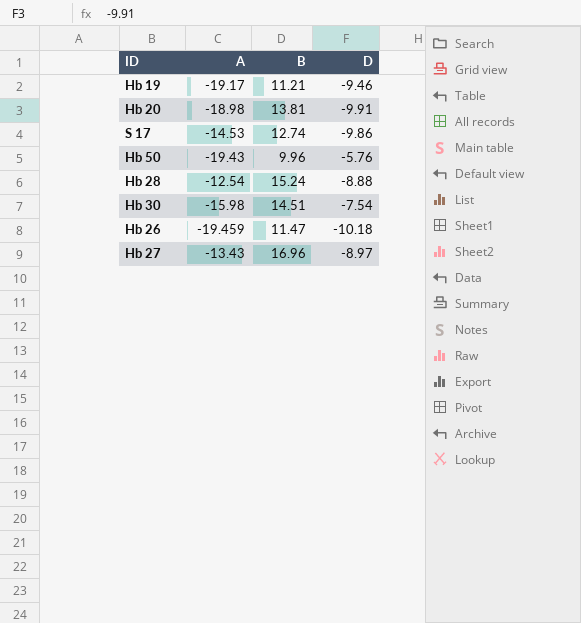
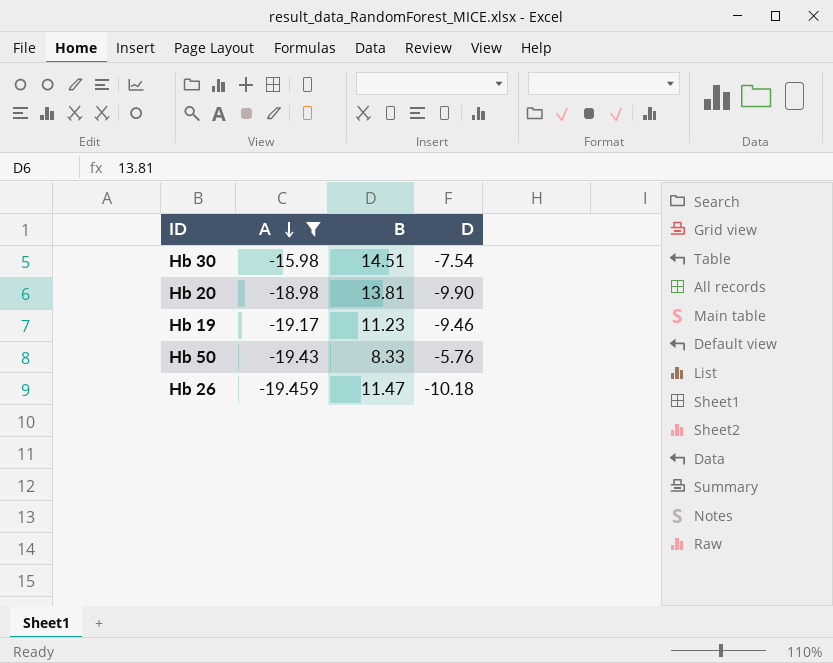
filter: none -> A <= -15.98
row order: none -> A descending
Hb 20 | D: -9.91 -> -9.90
Hb 19 | B: 11.21 -> 11.23
Hb 50 | B: 9.96 -> 8.33

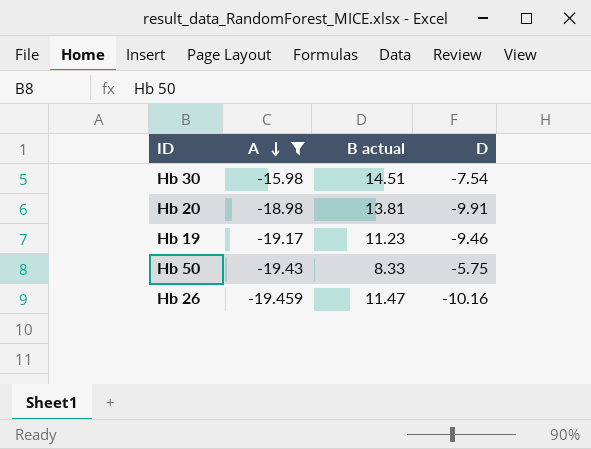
column name: B -> B actual
Hb 20 | D: -9.90 -> -9.91
Hb 50 | D: -5.76 -> -5.75
Hb 26 | D: -10.18 -> -10.16

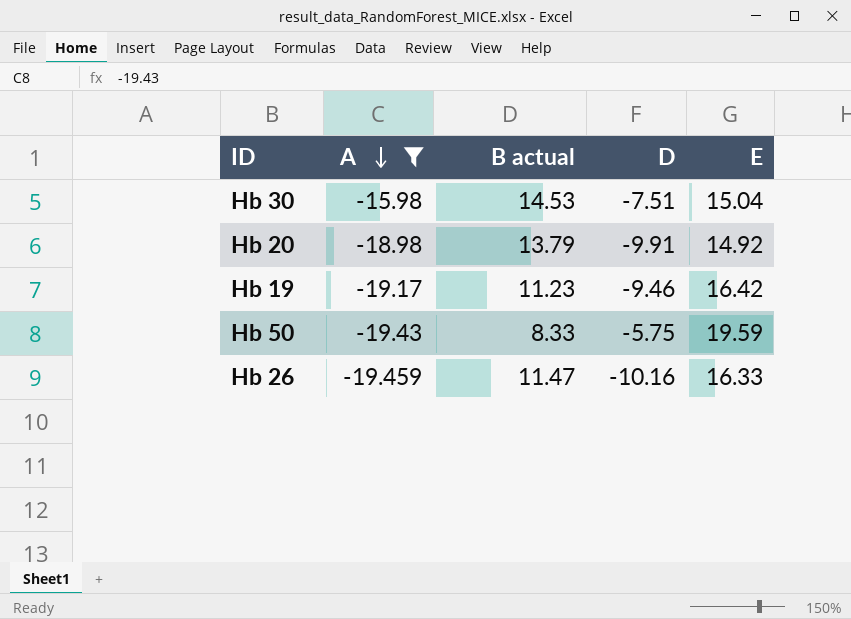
column E | position: none -> 5
Hb 30 | B actual: 14.51 -> 14.53
Hb 30 | D: -7.54 -> -7.51
Hb 20 | B actual: 13.81 -> 13.79

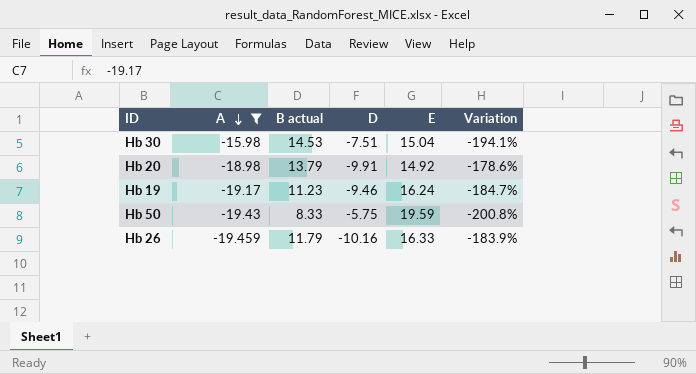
column Variation | formula: none -> ([E] - [A]) / [A]
Hb 19 | E: 16.42 -> 16.24
Hb 26 | B actual: 11.47 -> 11.79

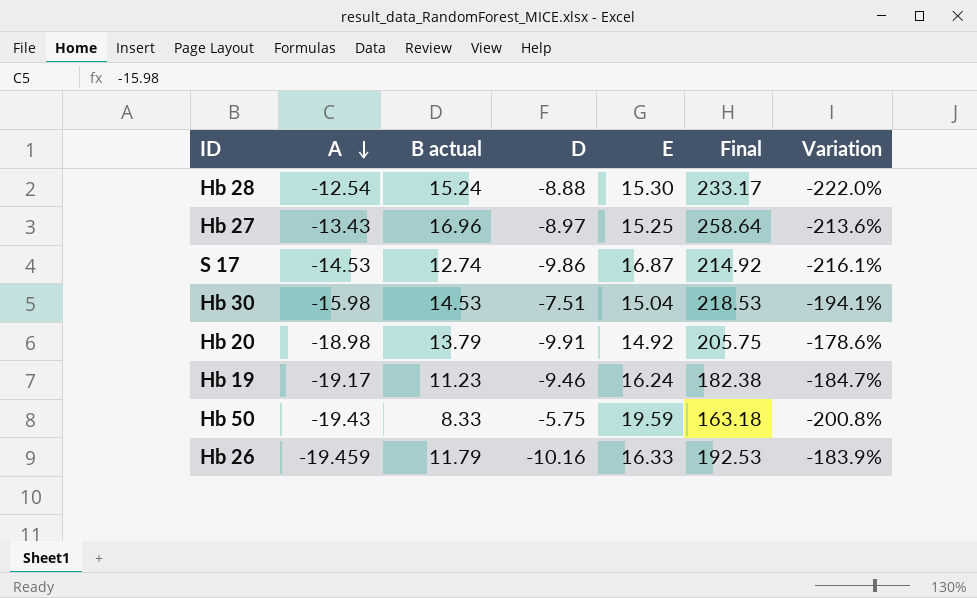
filter: A <= -15.98 -> none
column Final | formula: none -> [B actual] * [E]

